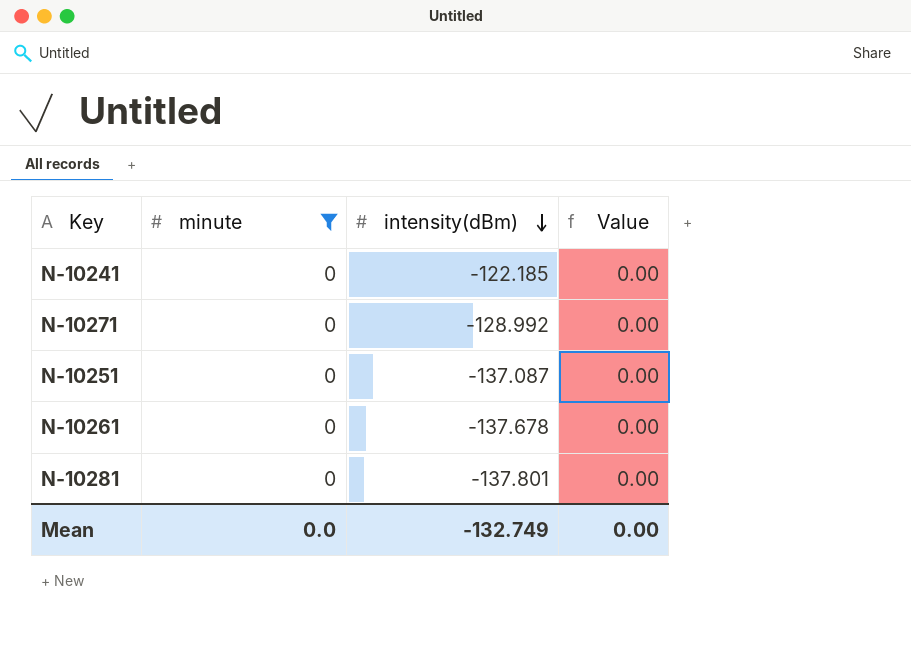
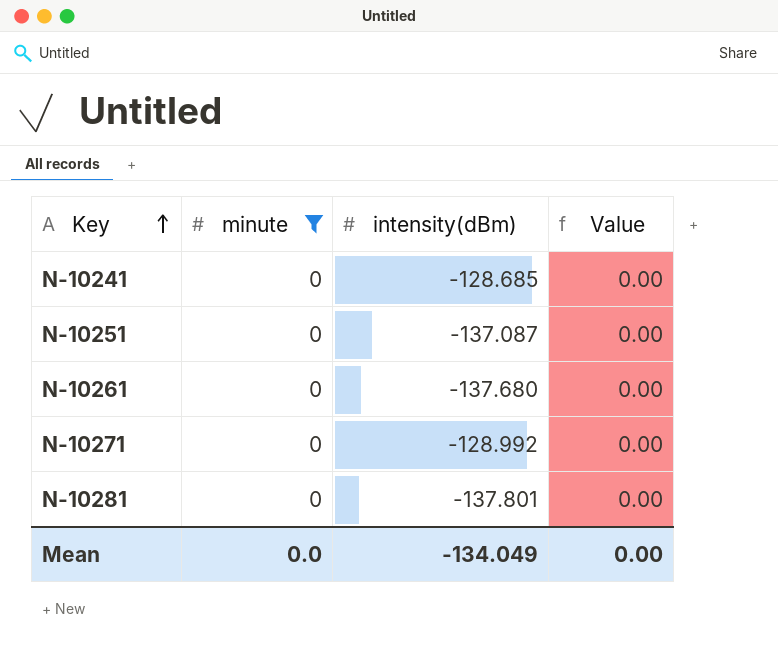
row order: intensity(dBm) descending -> Key ascending
N-10241 | intensity(dBm): -122.185 -> -128.685
N-10261 | intensity(dBm): -137.678 -> -137.680
Mean | intensity(dBm): -132.749 -> -134.049

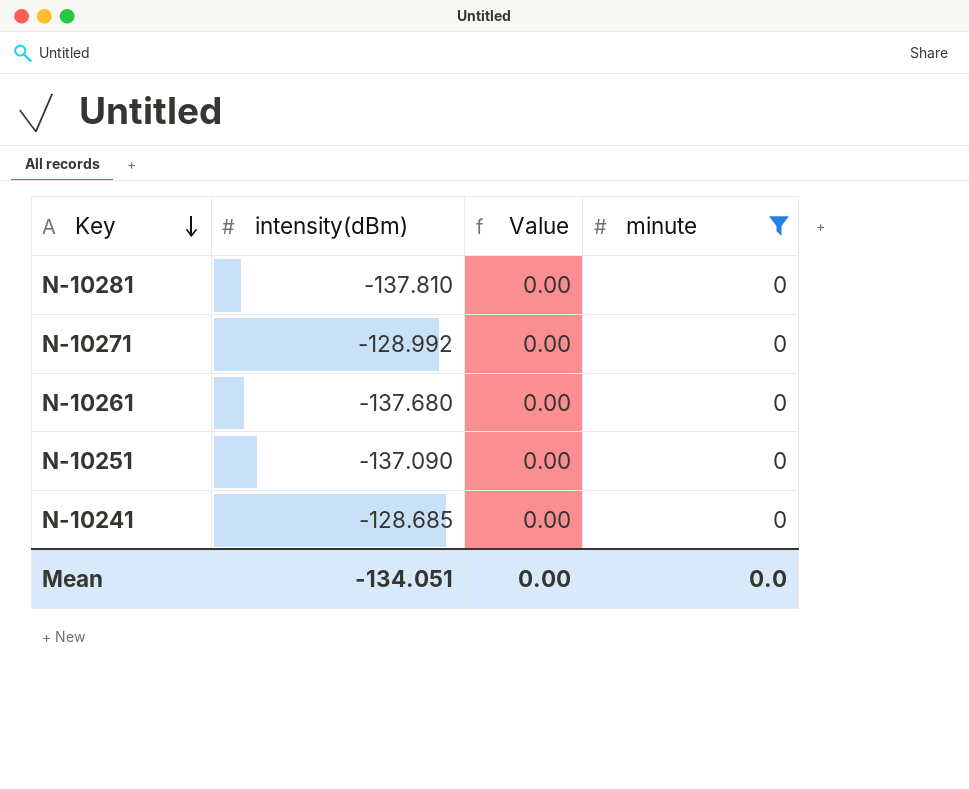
row order: Key ascending -> Key descending
column minute | position: 2 -> 4
N-10281 | intensity(dBm): -137.801 -> -137.810
N-10251 | intensity(dBm): -137.087 -> -137.090
Mean | intensity(dBm): -134.049 -> -134.051

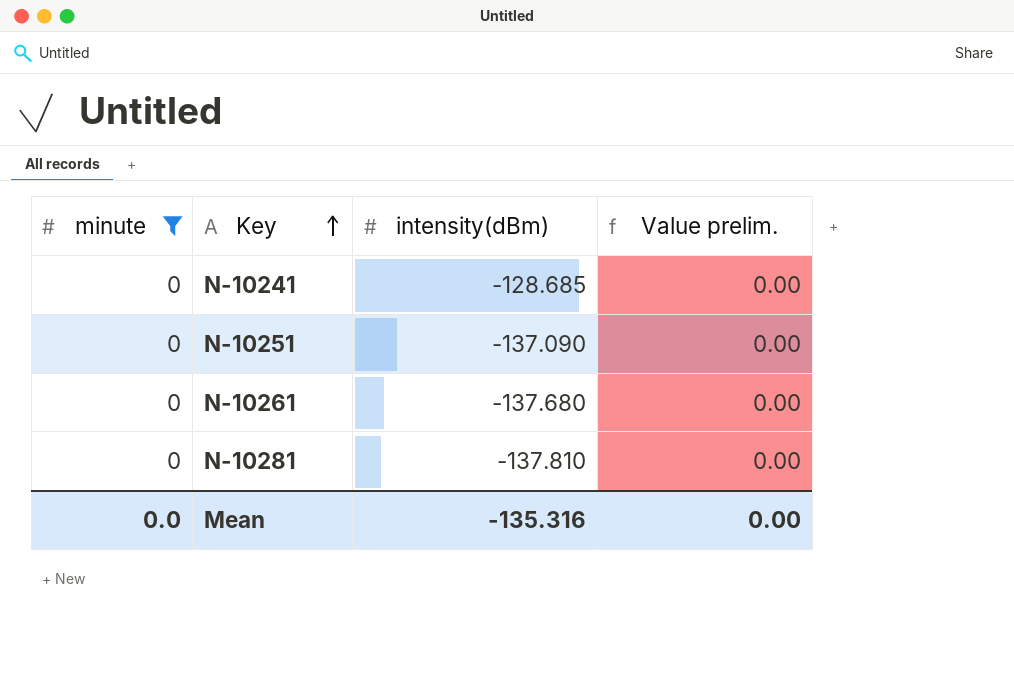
row order: Key descending -> Key ascending
column minute | position: 4 -> 1
column name: Value -> Value prelim.
row N-10271: -128.992 | 0.00 | 0 -> none
Mean | intensity(dBm): -134.051 -> -135.316

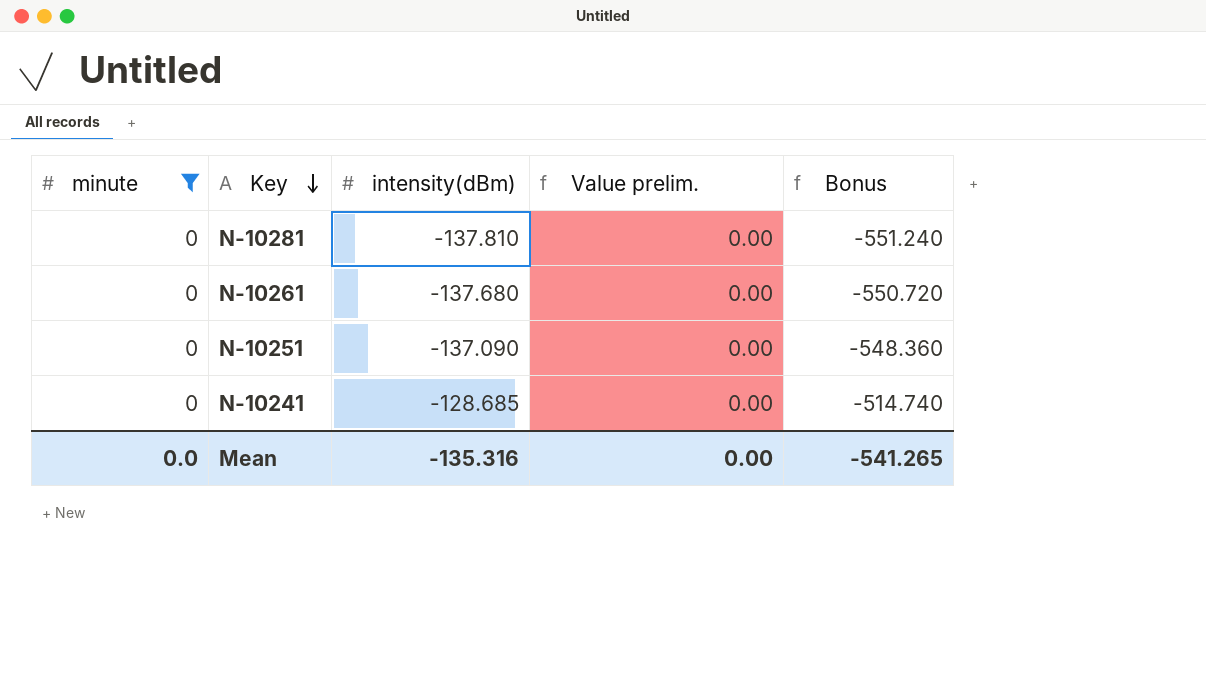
row order: Key ascending -> Key descending
column Bonus | formula: none -> [intensity(dBm)] * 4

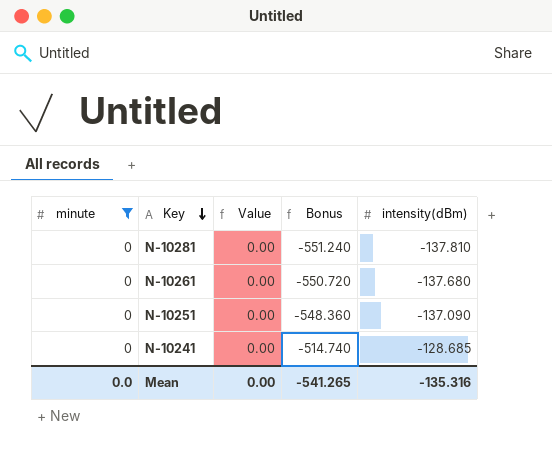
column name: Value prelim. -> Value
column intensity(dBm) | position: 3 -> 5

